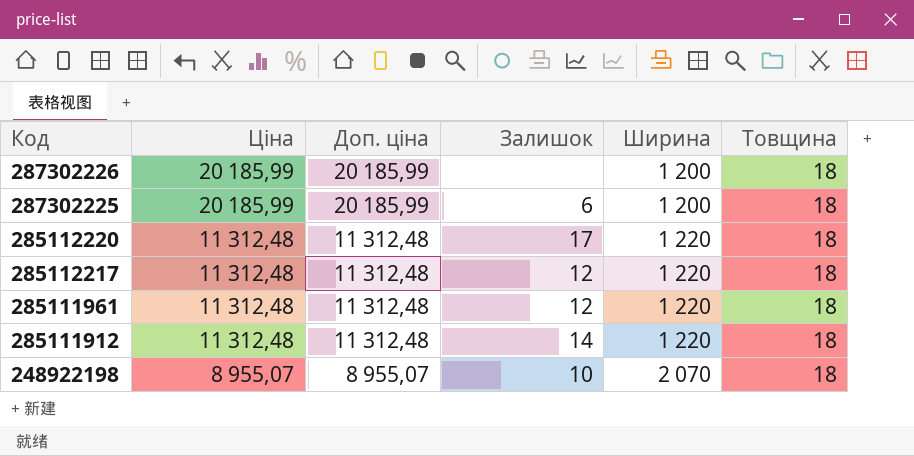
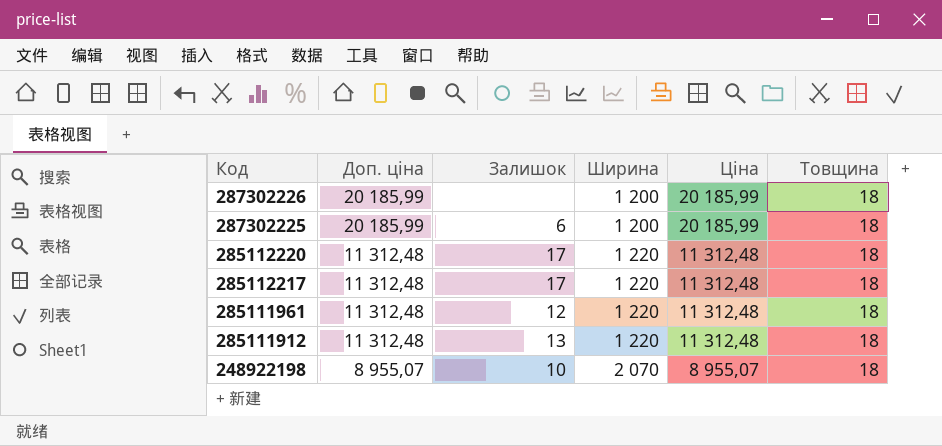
column Ціна | position: 2 -> 5
285112217 | Залишок: 12 -> 17
285111912 | Залишок: 14 -> 13

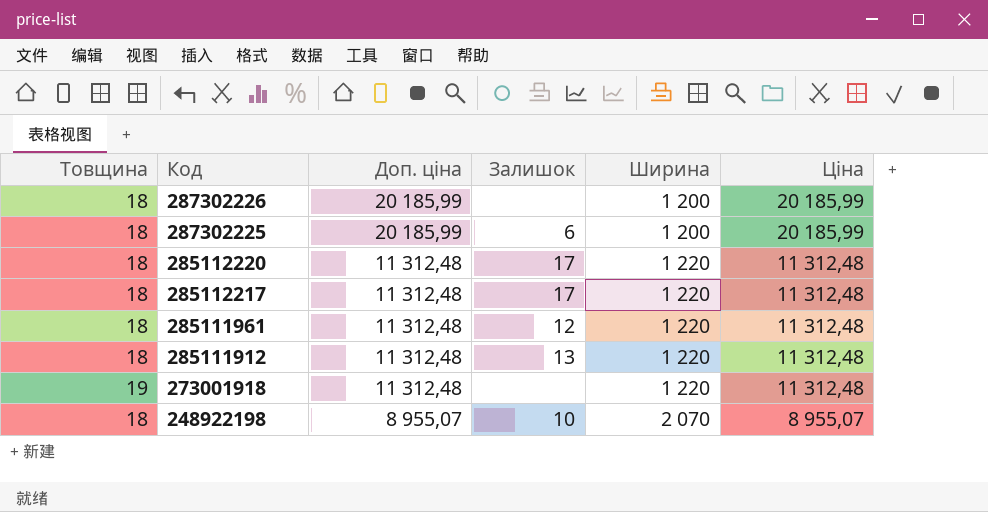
column Товщина | position: 6 -> 1
row 273001918: none -> 19 | 11 312,48 | none | 1 220 | 11 312,48

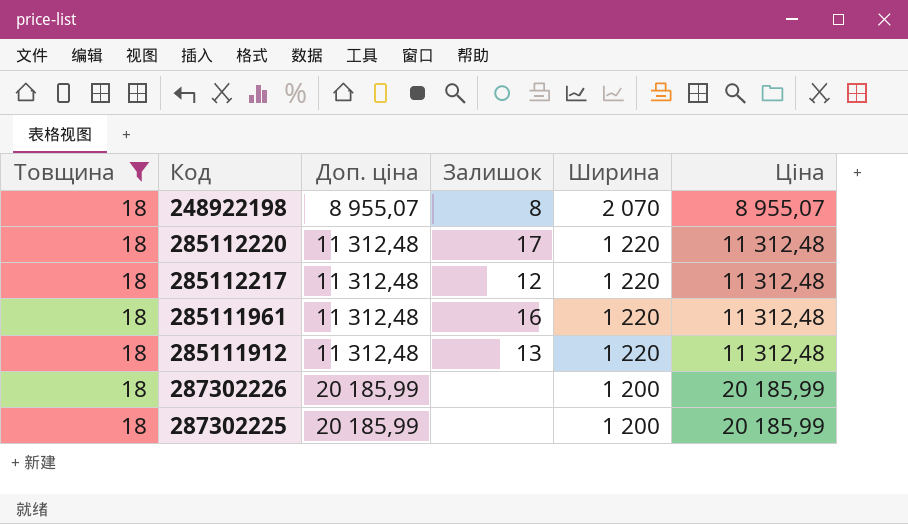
filter: none -> Товщина = 18
row order: Код descending -> Доп. ціна ascending
248922198 | Залишок: 10 -> 8
285112217 | Залишок: 17 -> 12
285111961 | Залишок: 12 -> 16
287302225 | Залишок: 6 -> none

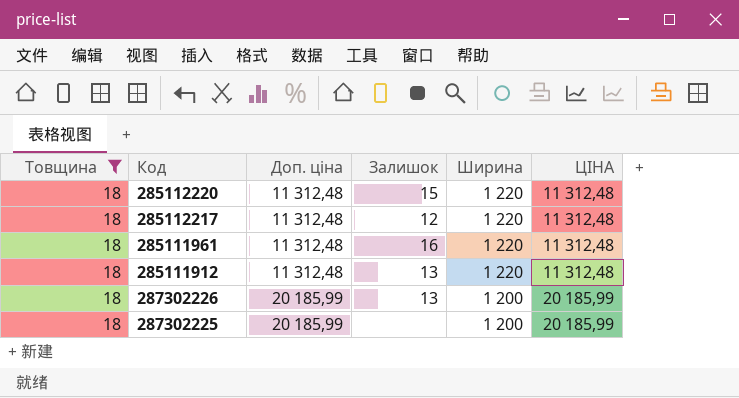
column name: Ціна -> ЦІНА
row 248922198: 18 | 8 955,07 | 8 | 2 070 | 8 955,07 -> none
285112220 | Залишок: 17 -> 15
287302226 | Залишок: none -> 13

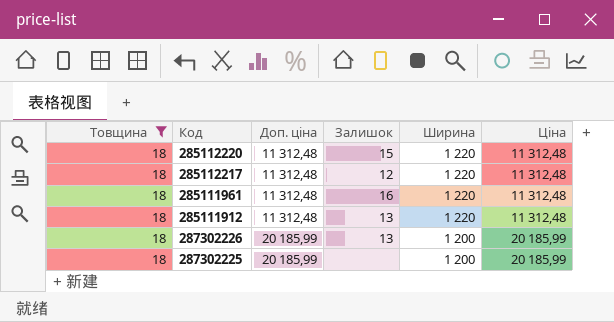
column name: ЦІНА -> Ціна

